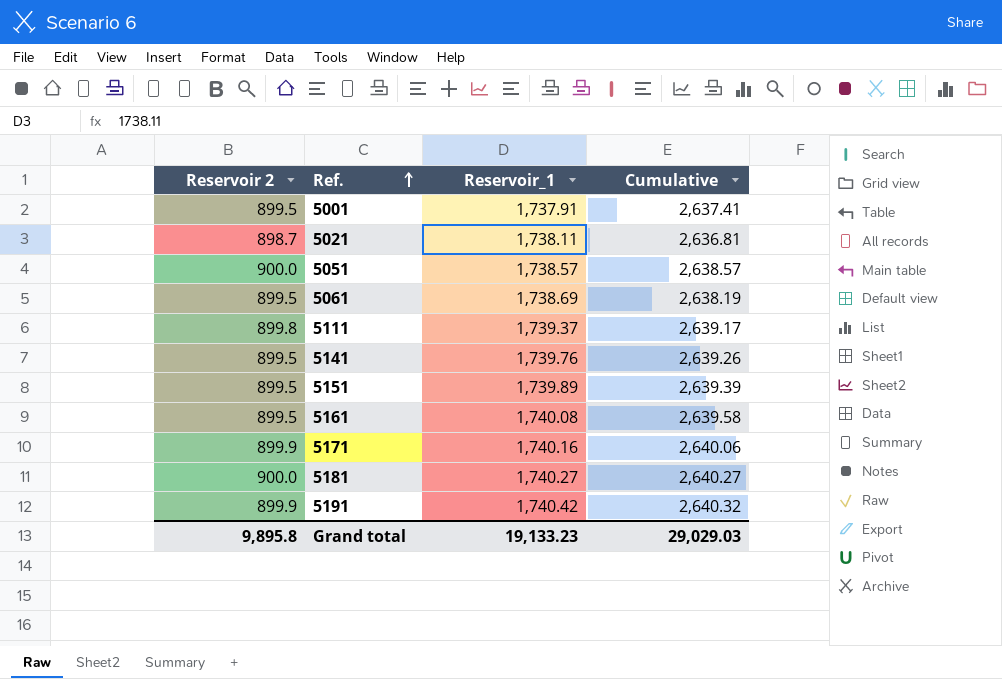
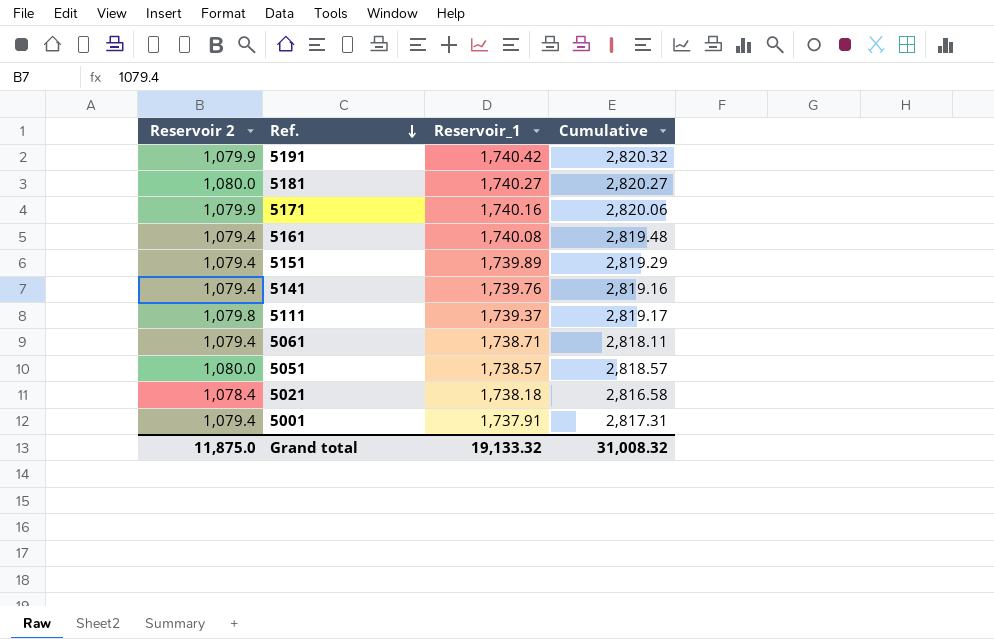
row order: Ref. ascending -> Ref. descending
5191 | Reservoir 2: 899.9 -> 1,079.9
5191 | Cumulative: 2,640.32 -> 2,820.32
5181 | Reservoir 2: 900.0 -> 1,080.0
5181 | Cumulative: 2,640.27 -> 2,820.27
5171 | Reservoir 2: 899.9 -> 1,079.9
5171 | Cumulative: 2,640.06 -> 2,820.06
5161 | Reservoir 2: 899.5 -> 1,079.4
5161 | Cumulative: 2,639.58 -> 2,819.48
5151 | Reservoir 2: 899.5 -> 1,079.4
5151 | Cumulative: 2,639.39 -> 2,819.29
5141 | Reservoir 2: 899.5 -> 1,079.4
5141 | Cumulative: 2,639.26 -> 2,819.16
5111 | Reservoir 2: 899.8 -> 1,079.8
5111 | Cumulative: 2,639.17 -> 2,819.17
5061 | Reservoir 2: 899.5 -> 1,079.4
5061 | Reservoir_1: 1,738.69 -> 1,738.71
5061 | Cumulative: 2,638.19 -> 2,818.11
5051 | Reservoir 2: 900.0 -> 1,080.0
5051 | Cumulative: 2,638.57 -> 2,818.57
5021 | Reservoir 2: 898.7 -> 1,078.4
5021 | Reservoir_1: 1,738.11 -> 1,738.18
5021 | Cumulative: 2,636.81 -> 2,816.58
5001 | Reservoir 2: 899.5 -> 1,079.4
5001 | Cumulative: 2,637.41 -> 2,817.31
Grand total | Reservoir 2: 9,895.8 -> 11,875.0
Grand total | Reservoir_1: 19,133.23 -> 19,133.32
Grand total | Cumulative: 29,029.03 -> 31,008.32

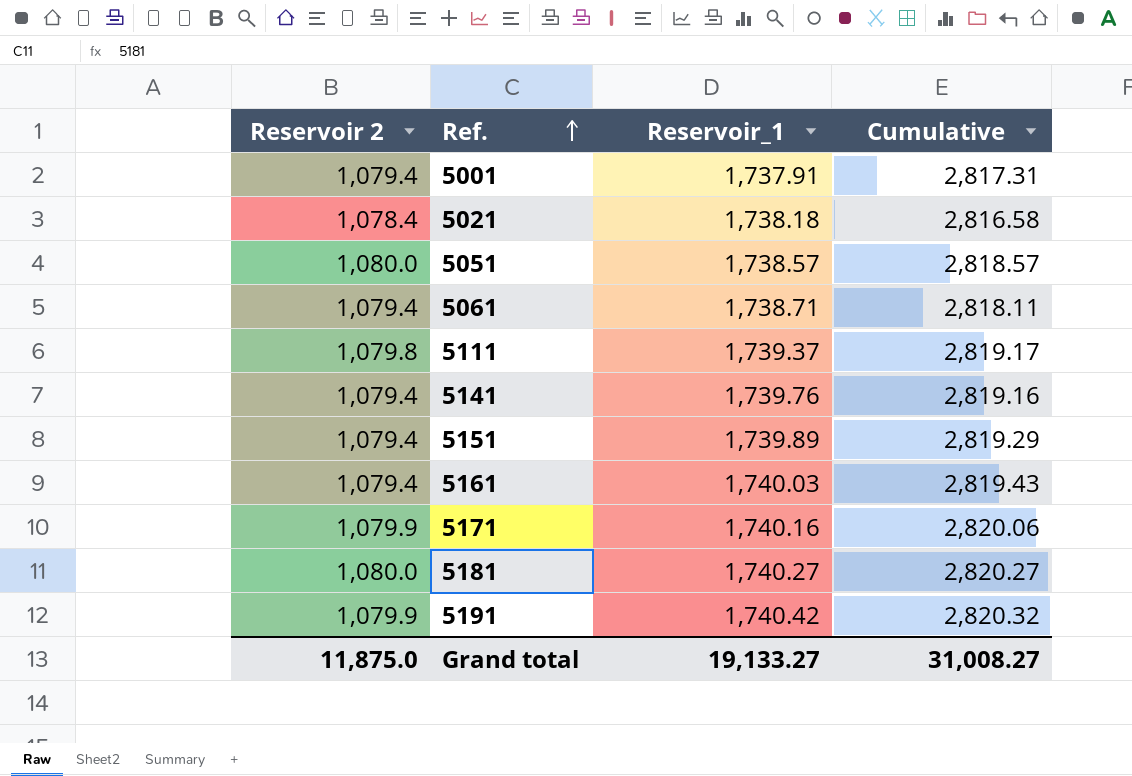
row order: Ref. descending -> Ref. ascending
5161 | Reservoir_1: 1,740.08 -> 1,740.03
5161 | Cumulative: 2,819.48 -> 2,819.43
Grand total | Reservoir_1: 19,133.32 -> 19,133.27
Grand total | Cumulative: 31,008.32 -> 31,008.27

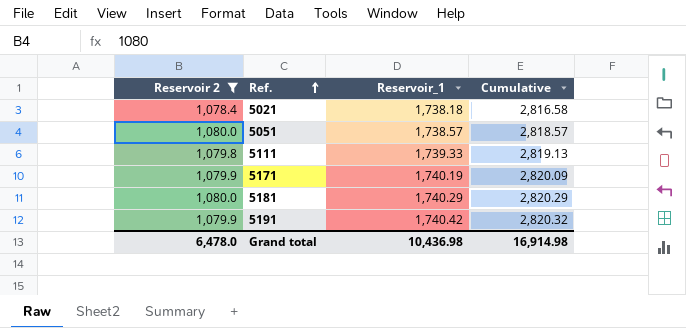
filter: none -> Reservoir 2 != 1,079.4
5111 | Reservoir_1: 1,739.37 -> 1,739.33
5111 | Cumulative: 2,819.17 -> 2,819.13
5171 | Reservoir_1: 1,740.16 -> 1,740.19
5171 | Cumulative: 2,820.06 -> 2,820.09
5181 | Reservoir_1: 1,740.27 -> 1,740.29
5181 | Cumulative: 2,820.27 -> 2,820.29
Grand total | Reservoir 2: 11,875.0 -> 6,478.0
Grand total | Reservoir_1: 19,133.27 -> 10,436.98
Grand total | Cumulative: 31,008.27 -> 16,914.98

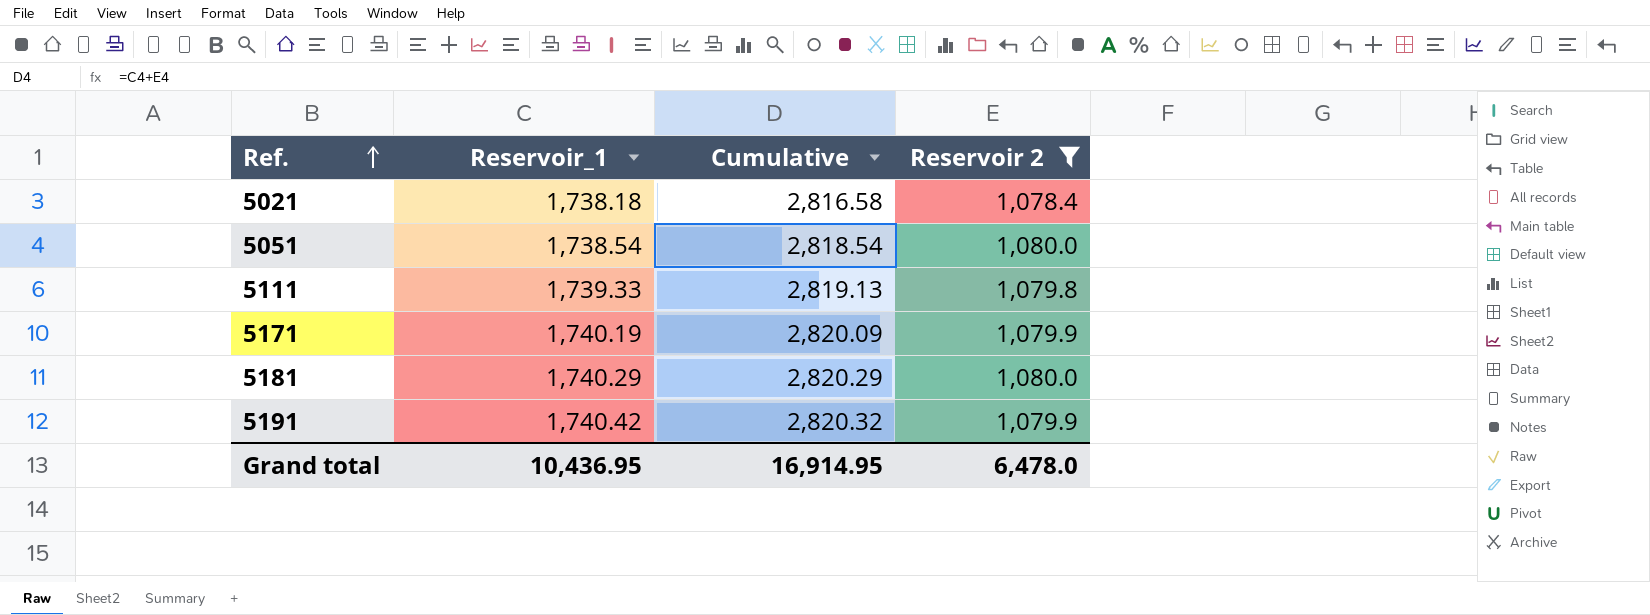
column Reservoir 2 | position: 1 -> 4
5051 | Reservoir_1: 1,738.57 -> 1,738.54
5051 | Cumulative: 2,818.57 -> 2,818.54
Grand total | Reservoir_1: 10,436.98 -> 10,436.95
Grand total | Cumulative: 16,914.98 -> 16,914.95

